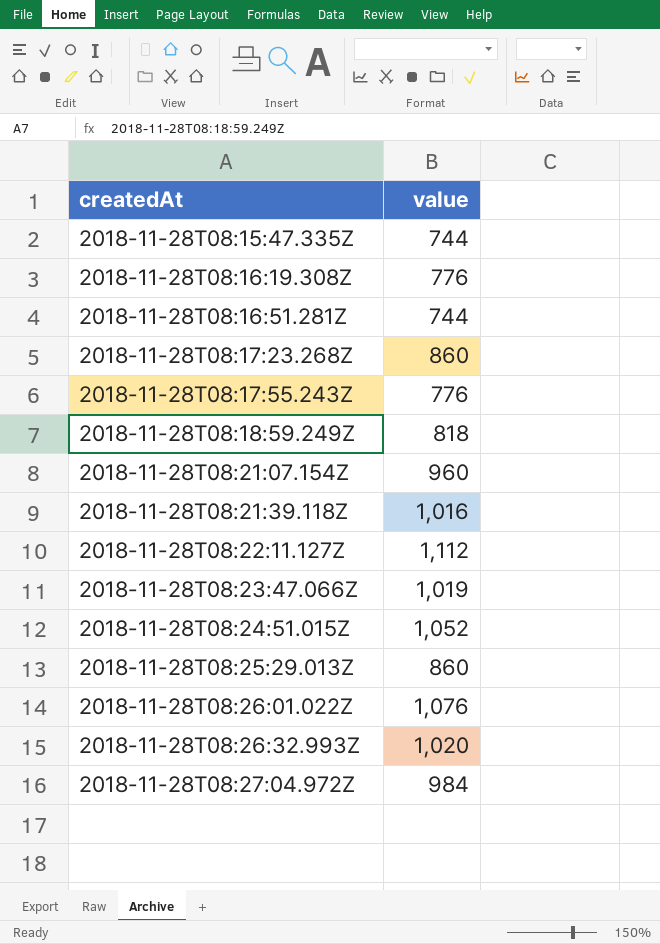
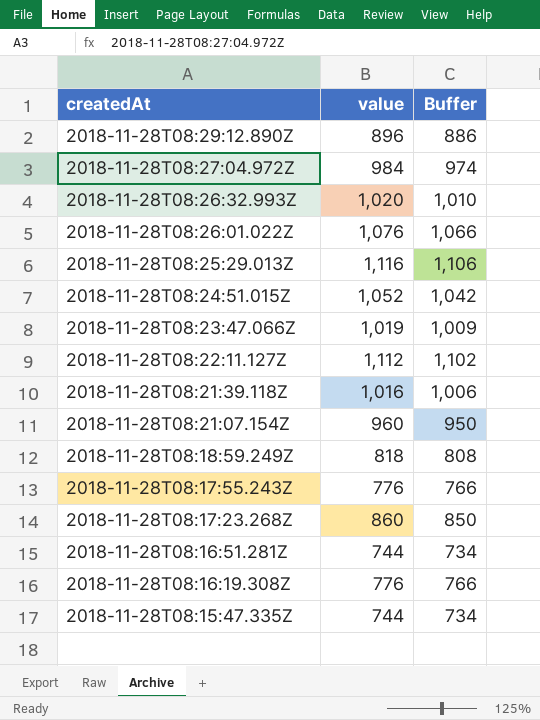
row order: createdAt ascending -> createdAt descending
column Buffer | formula: none -> [value] - 10
row 2018-11-28T08:29:12.890Z: none -> 896 | 886
2018-11-28T08:25:29.013Z | value: 860 -> 1,116

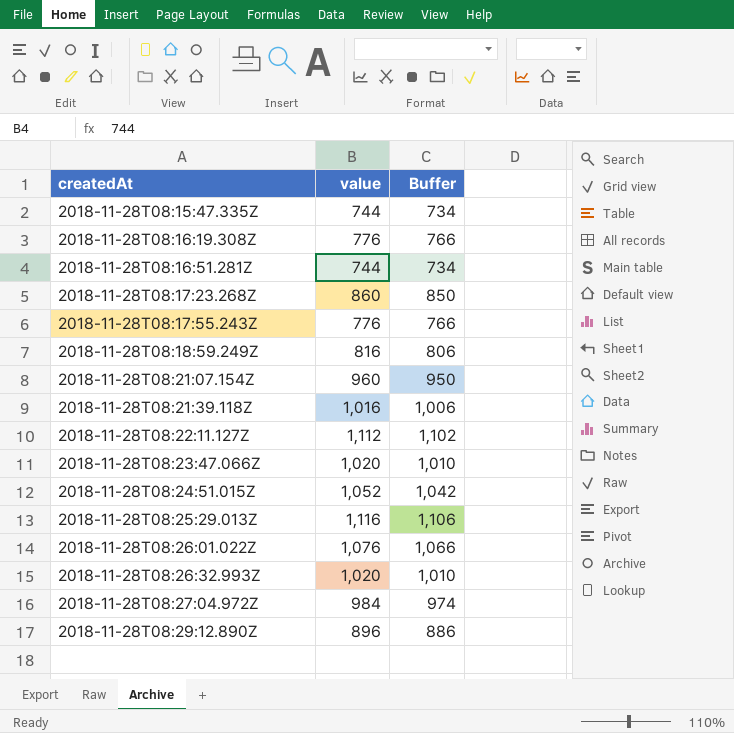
row order: createdAt descending -> createdAt ascending
2018-11-28T08:18:59.249Z | value: 818 -> 816
2018-11-28T08:18:59.249Z | Buffer: 808 -> 806
2018-11-28T08:23:47.066Z | value: 1,019 -> 1,020
2018-11-28T08:23:47.066Z | Buffer: 1,009 -> 1,010

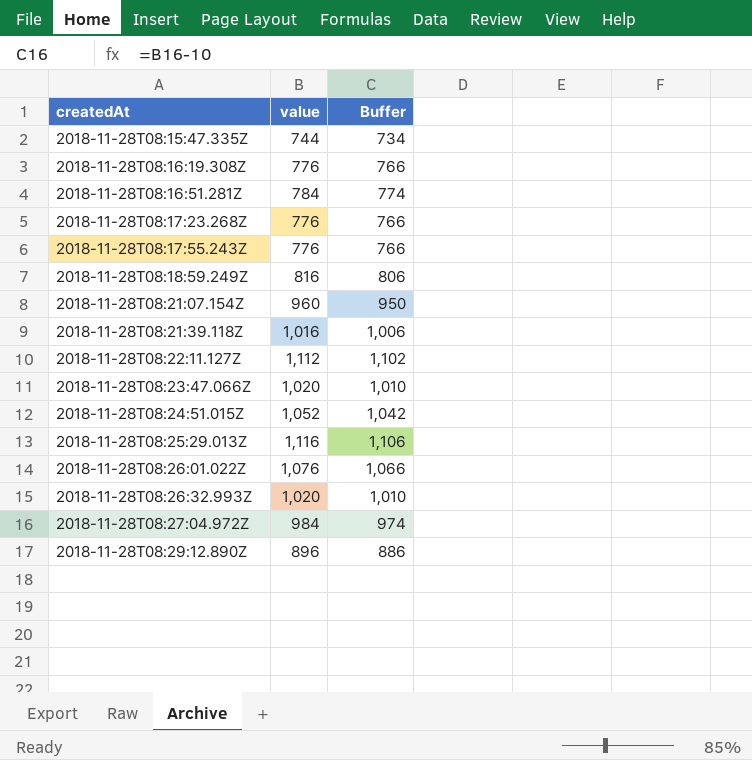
2018-11-28T08:16:51.281Z | value: 744 -> 784
2018-11-28T08:16:51.281Z | Buffer: 734 -> 774
2018-11-28T08:17:23.268Z | value: 860 -> 776
2018-11-28T08:17:23.268Z | Buffer: 850 -> 766

